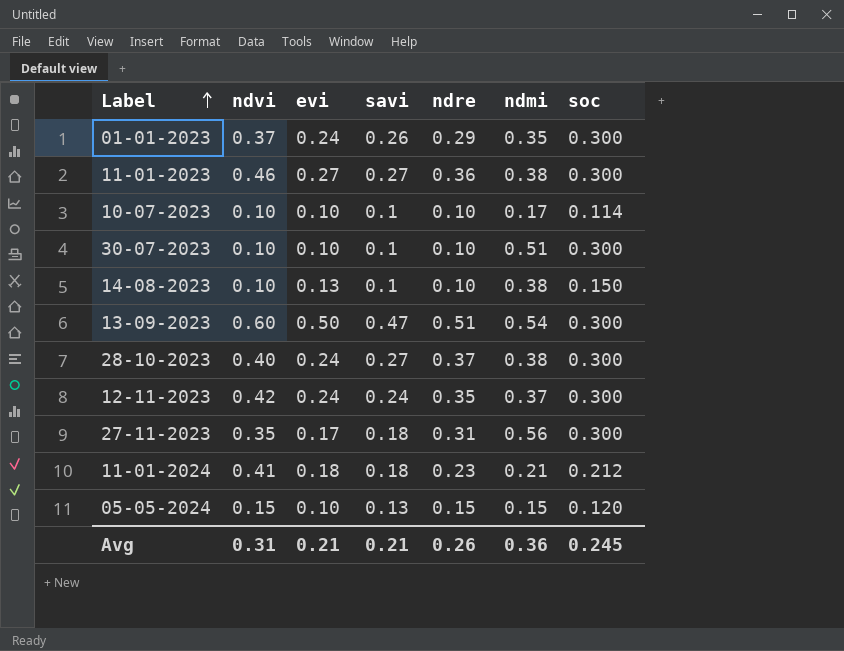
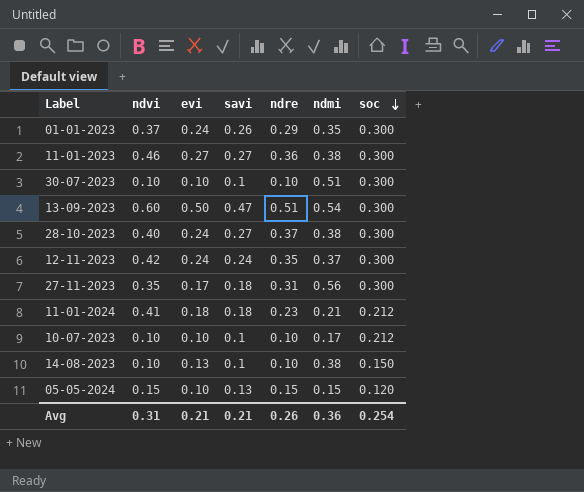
row order: Label ascending -> soc descending
10-07-2023 | soc: 0.114 -> 0.212
Avg | soc: 0.245 -> 0.254

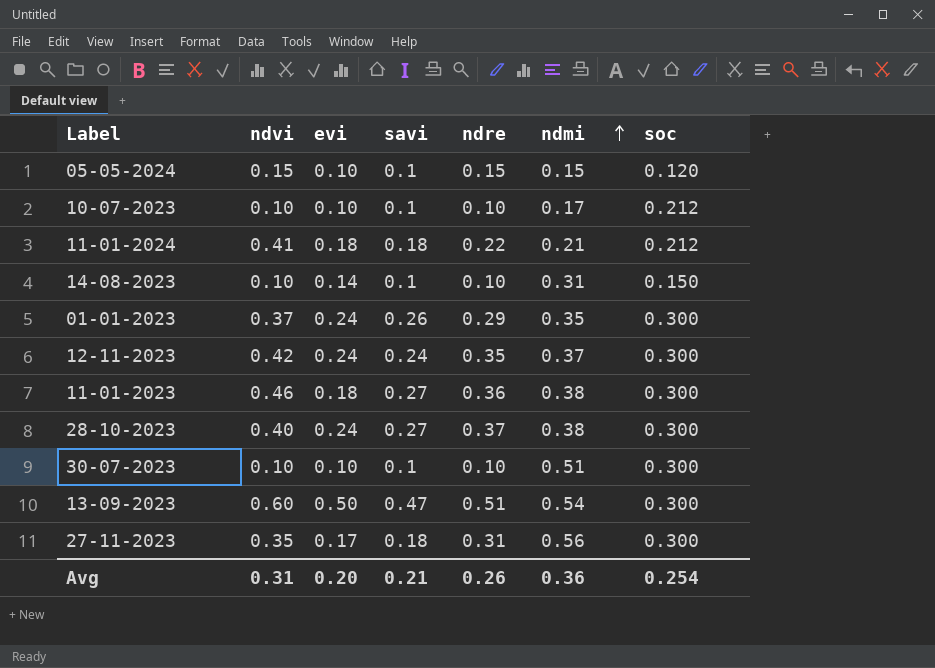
row order: soc descending -> ndmi ascending
05-05-2024 | savi: 0.13 -> 0.1
11-01-2024 | ndre: 0.23 -> 0.22
14-08-2023 | evi: 0.13 -> 0.14
14-08-2023 | ndmi: 0.38 -> 0.31
11-01-2023 | evi: 0.27 -> 0.18
Avg | evi: 0.21 -> 0.20

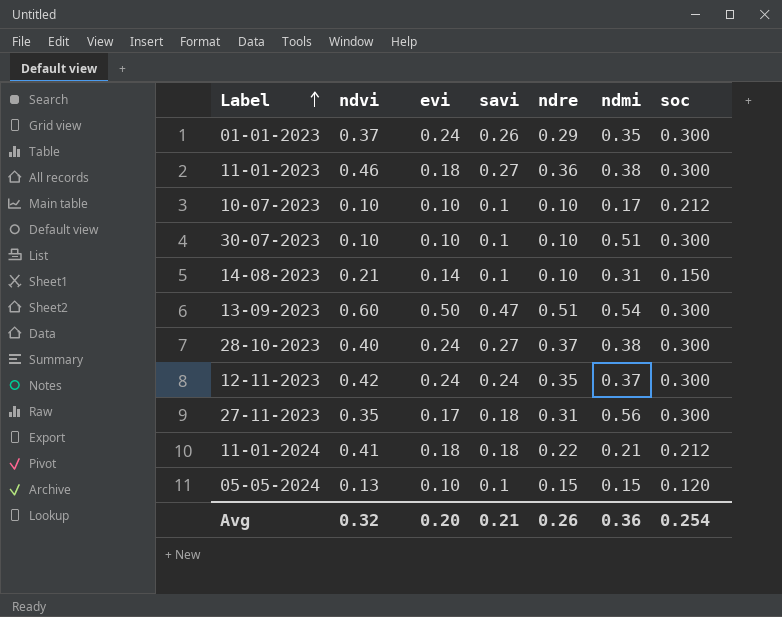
row order: ndmi ascending -> Label ascending
14-08-2023 | ndvi: 0.10 -> 0.21
05-05-2024 | ndvi: 0.15 -> 0.13
Avg | ndvi: 0.31 -> 0.32

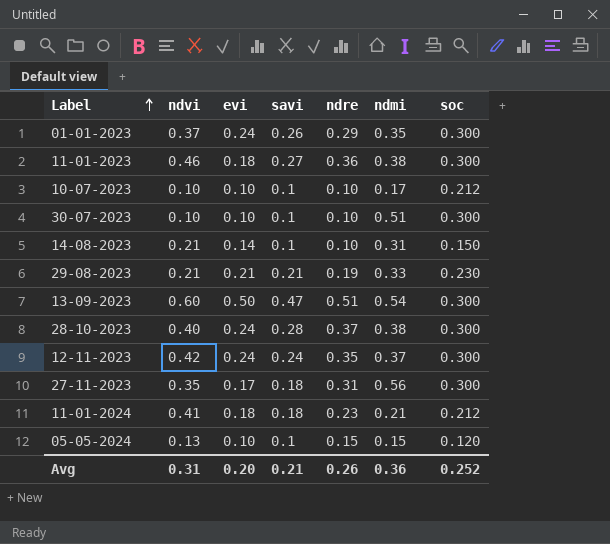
row 29-08-2023: none -> 0.21 | 0.21 | 0.21 | 0.19 | 0.33 | 0.230
28-10-2023 | savi: 0.27 -> 0.28
11-01-2024 | ndre: 0.22 -> 0.23
Avg | ndvi: 0.32 -> 0.31
Avg | soc: 0.254 -> 0.252

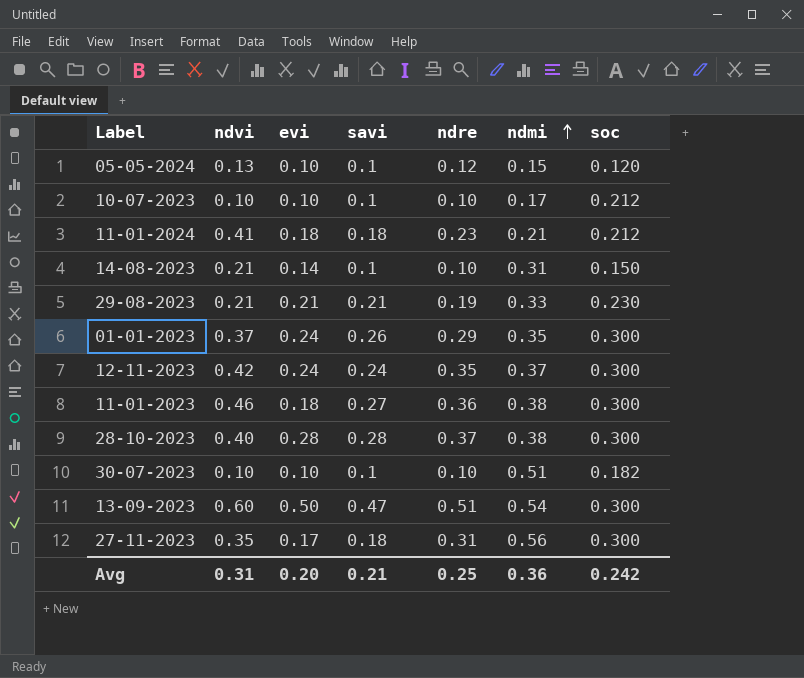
row order: Label ascending -> ndmi ascending
05-05-2024 | ndre: 0.15 -> 0.12
28-10-2023 | evi: 0.24 -> 0.28
30-07-2023 | soc: 0.300 -> 0.182
Avg | ndre: 0.26 -> 0.25
Avg | soc: 0.252 -> 0.242

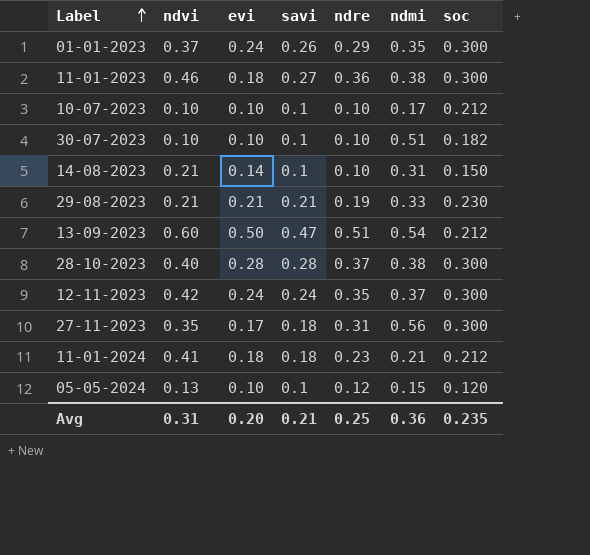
row order: ndmi ascending -> Label ascending
13-09-2023 | soc: 0.300 -> 0.212
Avg | soc: 0.242 -> 0.235

